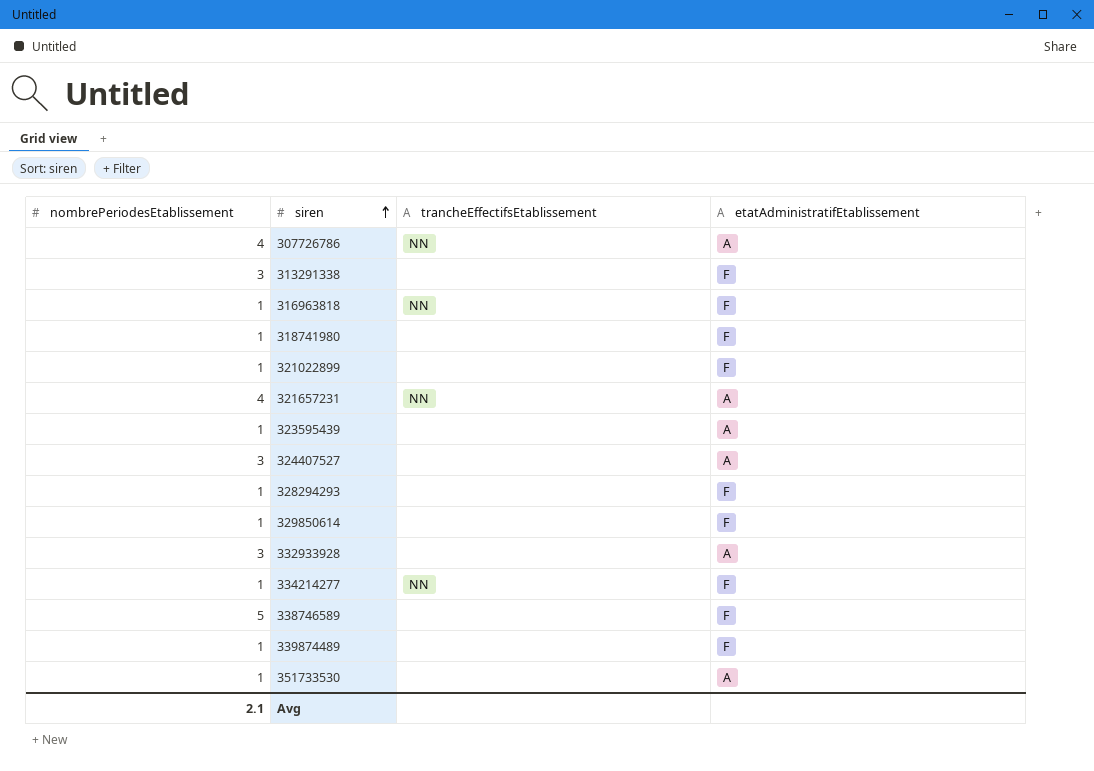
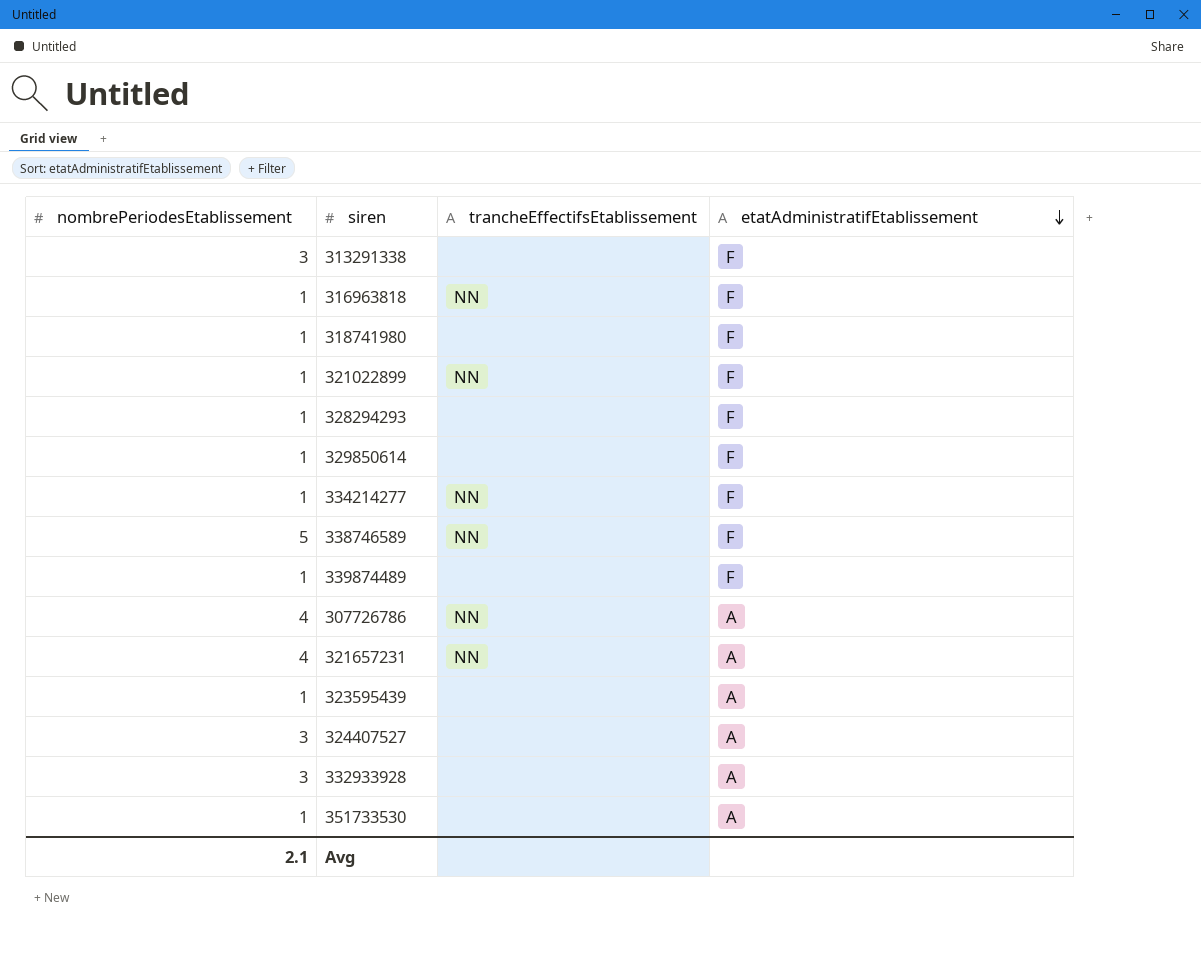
row order: siren ascending -> etatAdministratifEtablissement descending
321022899 | trancheEffectifsEtablissement: none -> NN
338746589 | trancheEffectifsEtablissement: none -> NN

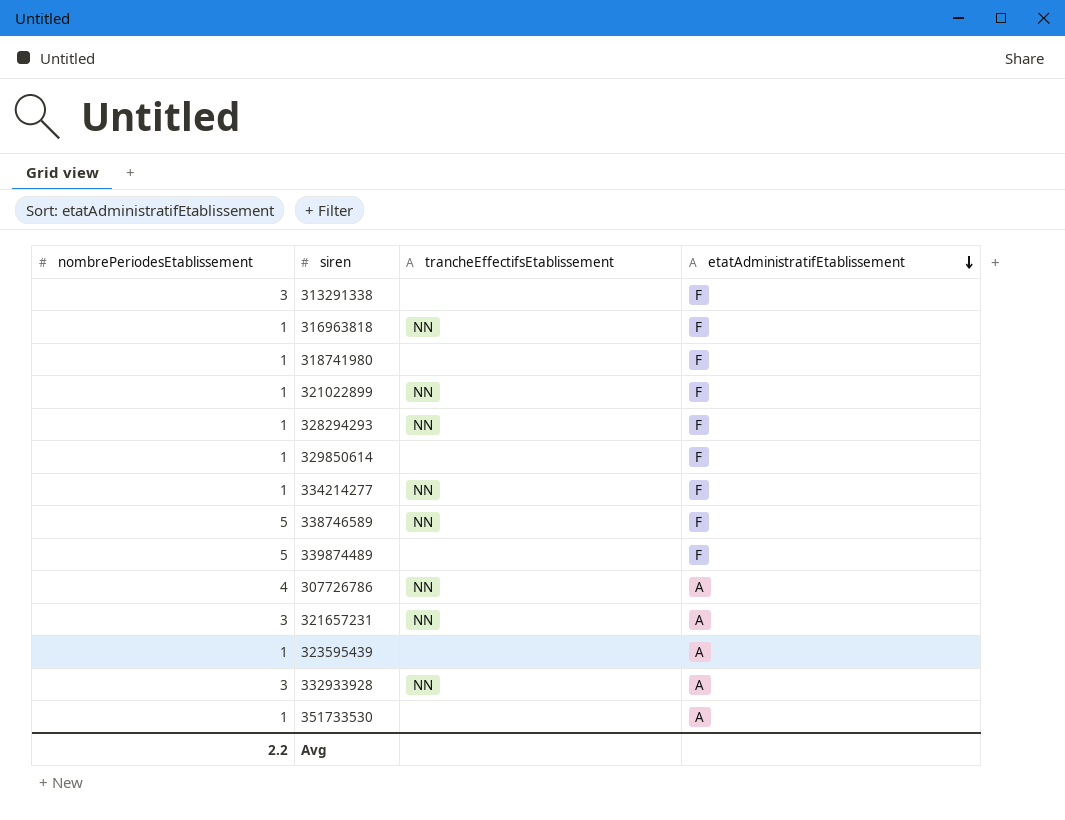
row 324407527: 3 | none | A -> none
328294293 | trancheEffectifsEtablissement: none -> NN
339874489 | nombrePeriodesEtablissement: 1 -> 5
321657231 | nombrePeriodesEtablissement: 4 -> 3
332933928 | trancheEffectifsEtablissement: none -> NN
Avg | nombrePeriodesEtablissement: 2.1 -> 2.2

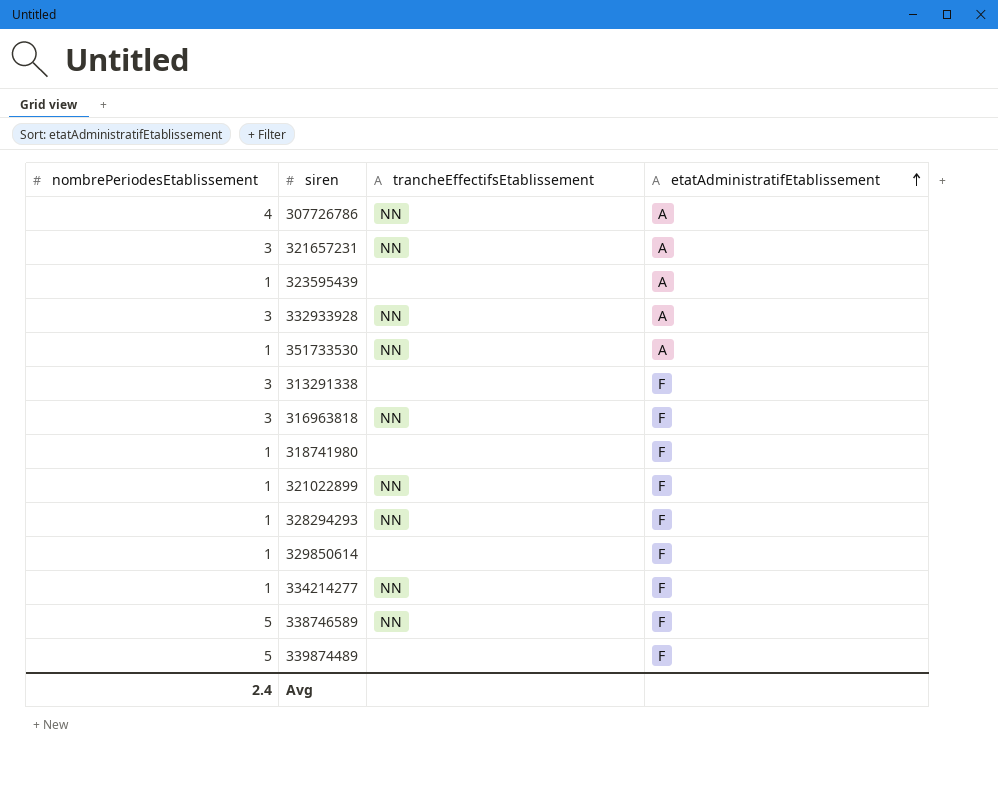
row order: etatAdministratifEtablissement descending -> etatAdministratifEtablissement ascending
351733530 | trancheEffectifsEtablissement: none -> NN
316963818 | nombrePeriodesEtablissement: 1 -> 3
Avg | nombrePeriodesEtablissement: 2.2 -> 2.4

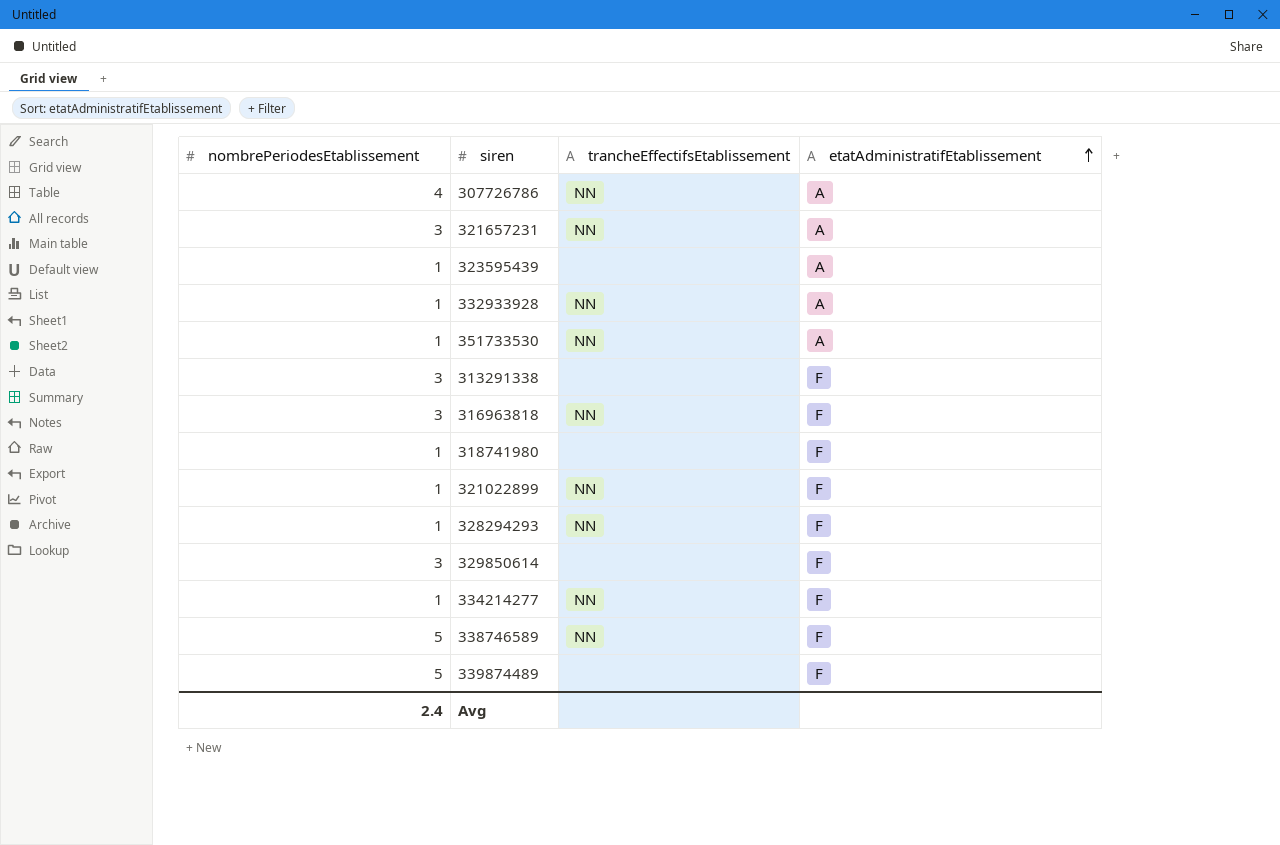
332933928 | nombrePeriodesEtablissement: 3 -> 1
329850614 | nombrePeriodesEtablissement: 1 -> 3

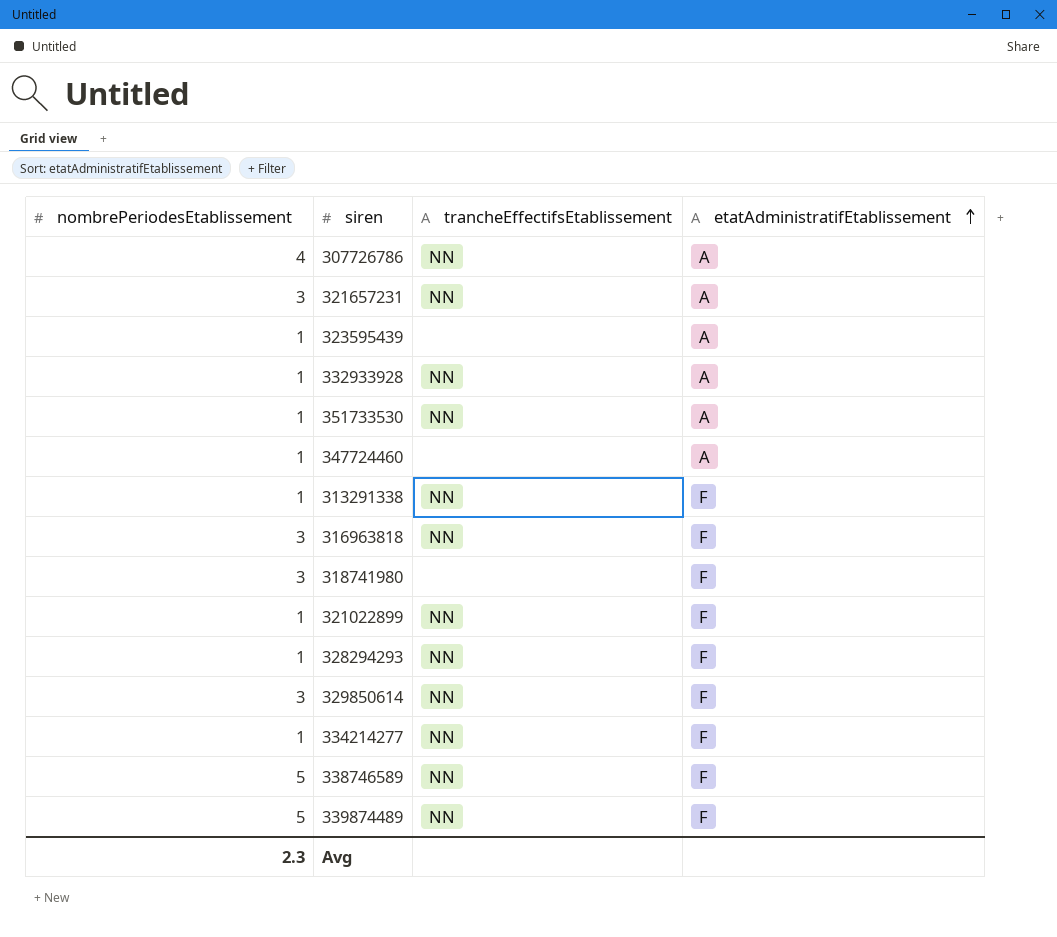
row 347724460: none -> 1 | none | A
313291338 | nombrePeriodesEtablissement: 3 -> 1
313291338 | trancheEffectifsEtablissement: none -> NN
318741980 | nombrePeriodesEtablissement: 1 -> 3
329850614 | trancheEffectifsEtablissement: none -> NN
339874489 | trancheEffectifsEtablissement: none -> NN
Avg | nombrePeriodesEtablissement: 2.4 -> 2.3

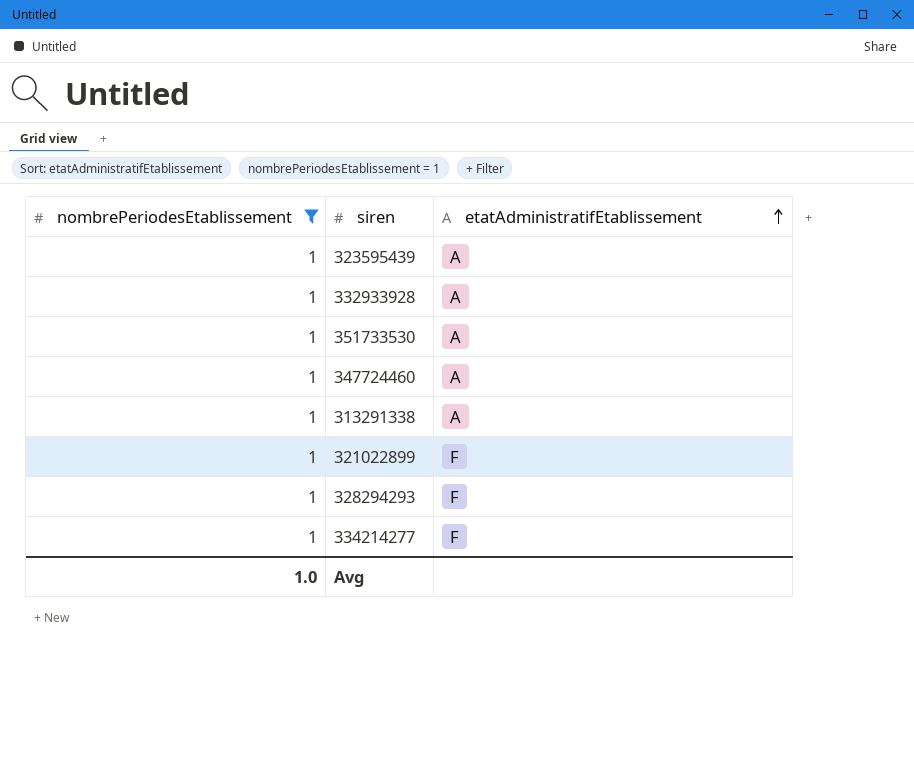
filter: none -> nombrePeriodesEtablissement = 1
column trancheEffectifsEtablissement | position: 3 -> none
313291338 | etatAdministratifEtablissement: F -> A
Avg | nombrePeriodesEtablissement: 2.3 -> 1.0

